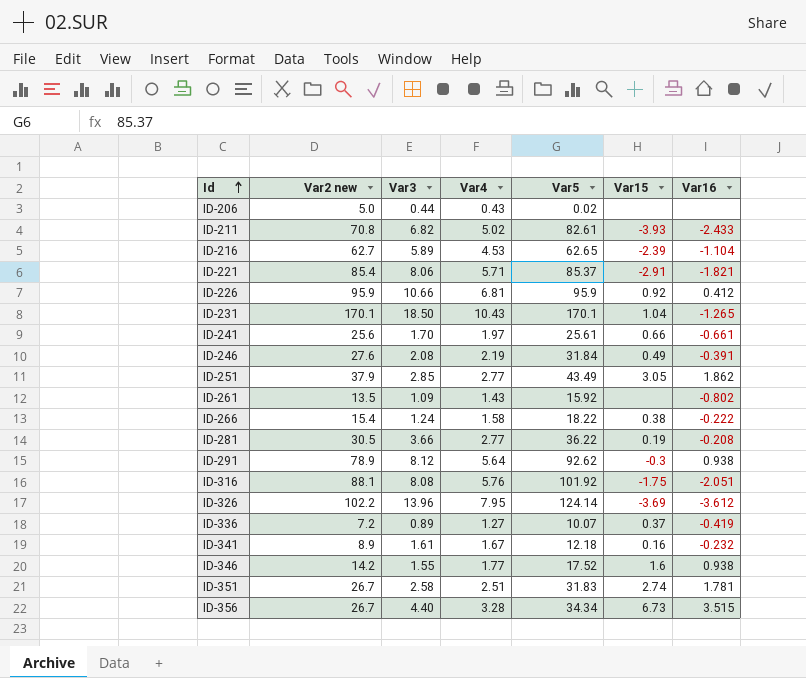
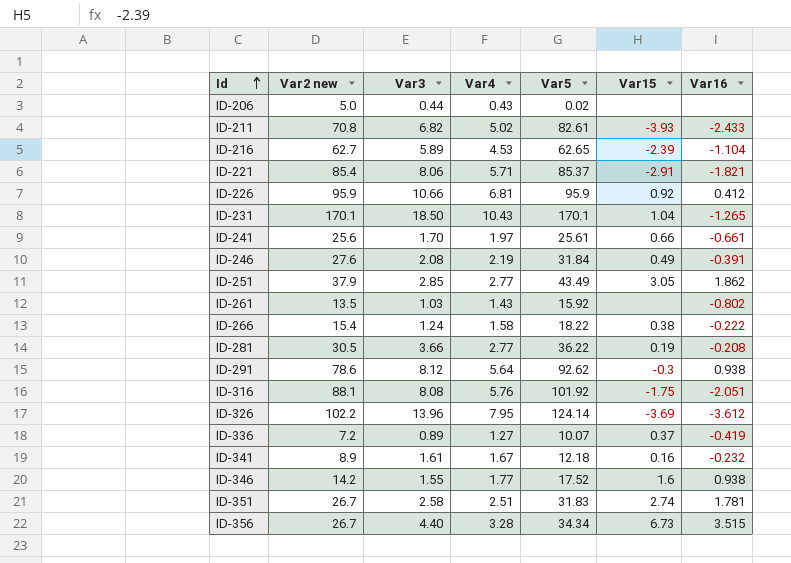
ID-261 | Var3: 1.09 -> 1.03
ID-291 | Var2 new: 78.9 -> 78.6

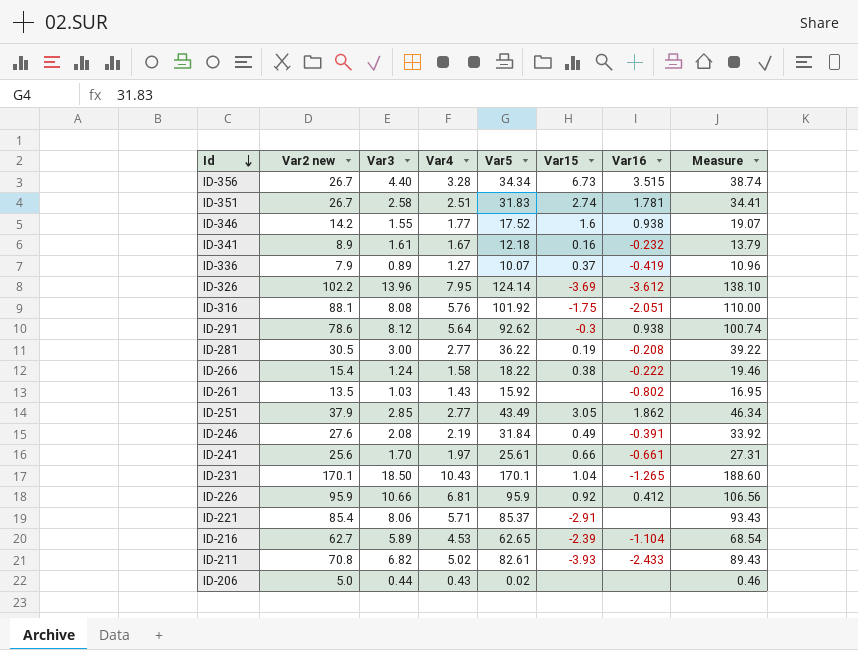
row order: Id ascending -> Id descending
column Measure | formula: none -> [Var3] + [Var5]
ID-336 | Var2 new: 7.2 -> 7.9
ID-281 | Var3: 3.66 -> 3.00
ID-221 | Var16: -1.821 -> none

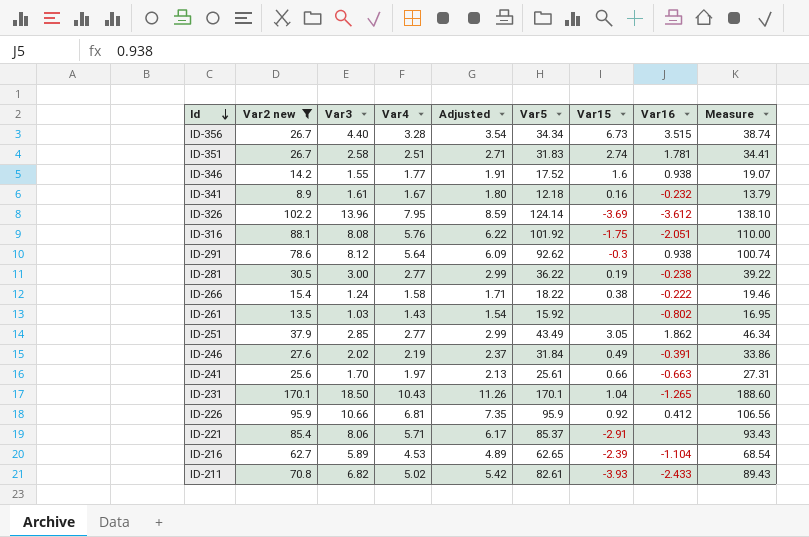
filter: none -> Var2 new >= 8.9
column Adjusted | formula: none -> [Var4] * 1.08
ID-281 | Var16: -0.208 -> -0.238
ID-246 | Var3: 2.08 -> 2.02
ID-246 | Measure: 33.92 -> 33.86
ID-241 | Var16: -0.661 -> -0.663

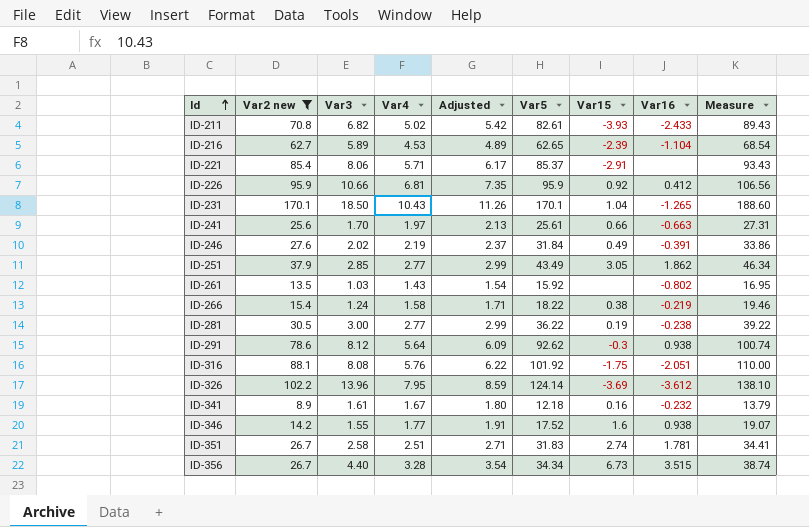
row order: Id descending -> Id ascending
ID-266 | Var16: -0.222 -> -0.219

